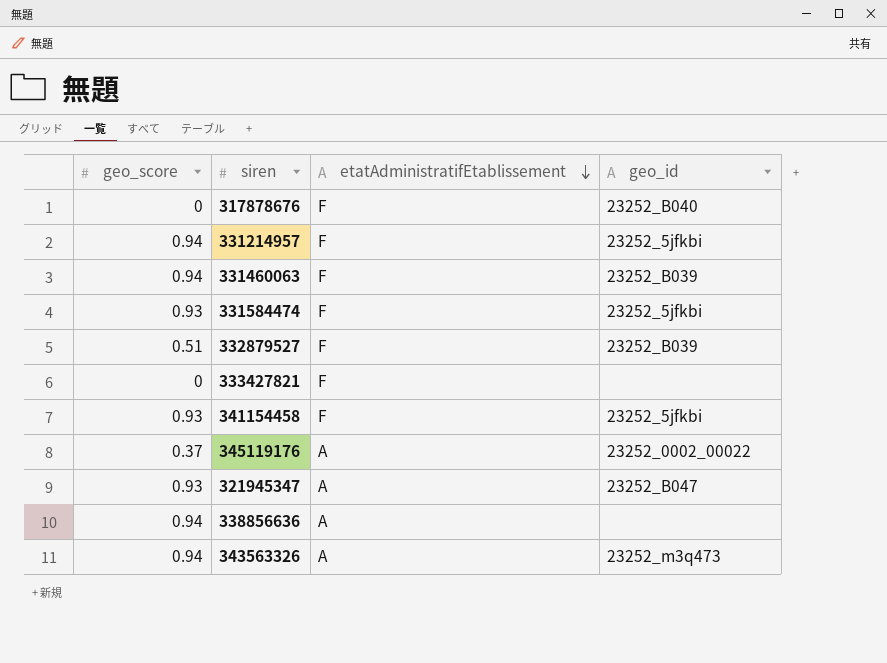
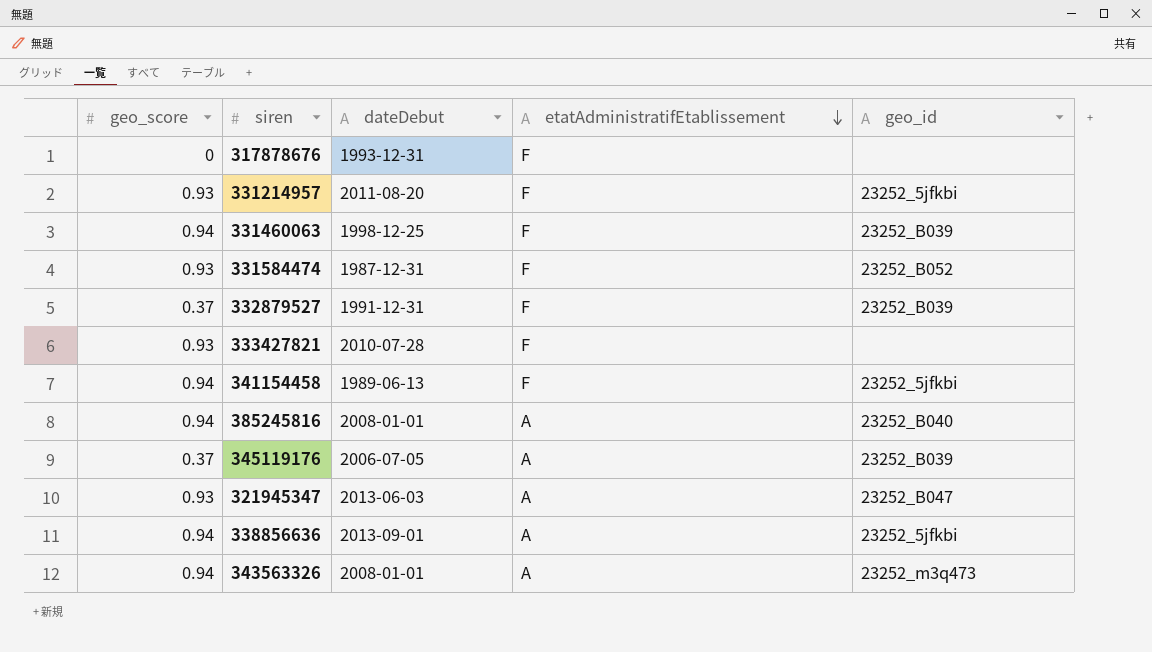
column dateDebut | position: none -> 3
317878676 | geo_id: 23252_B040 -> none
331214957 | geo_score: 0.94 -> 0.93
331584474 | geo_id: 23252_5jfkbi -> 23252_B052
332879527 | geo_score: 0.51 -> 0.37
333427821 | geo_score: 0 -> 0.93
341154458 | geo_score: 0.93 -> 0.94
row 385245816: none -> 0.94 | 2008-01-01 | A | 23252_B040
345119176 | geo_id: 23252_0002_00022 -> 23252_B039
338856636 | geo_id: none -> 23252_5jfkbi

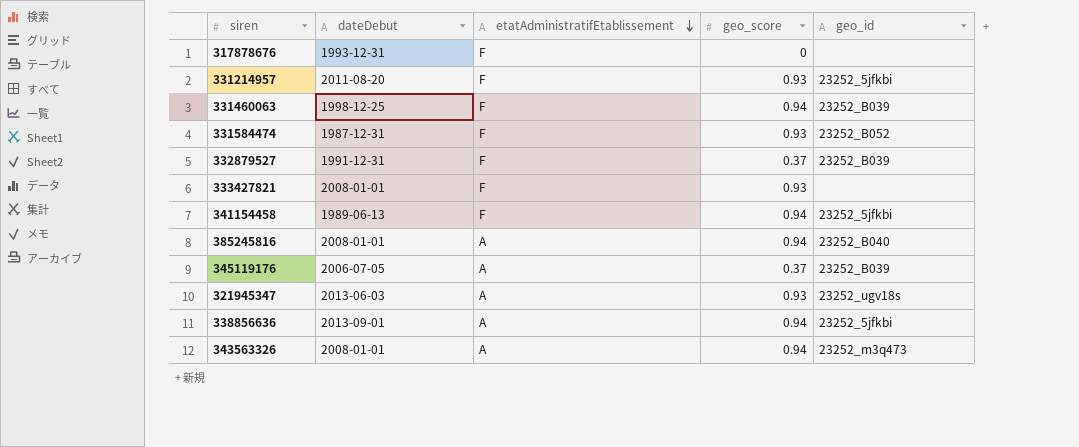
column geo_score | position: 1 -> 4
333427821 | dateDebut: 2010-07-28 -> 2008-01-01
321945347 | geo_id: 23252_B047 -> 23252_ugv18s

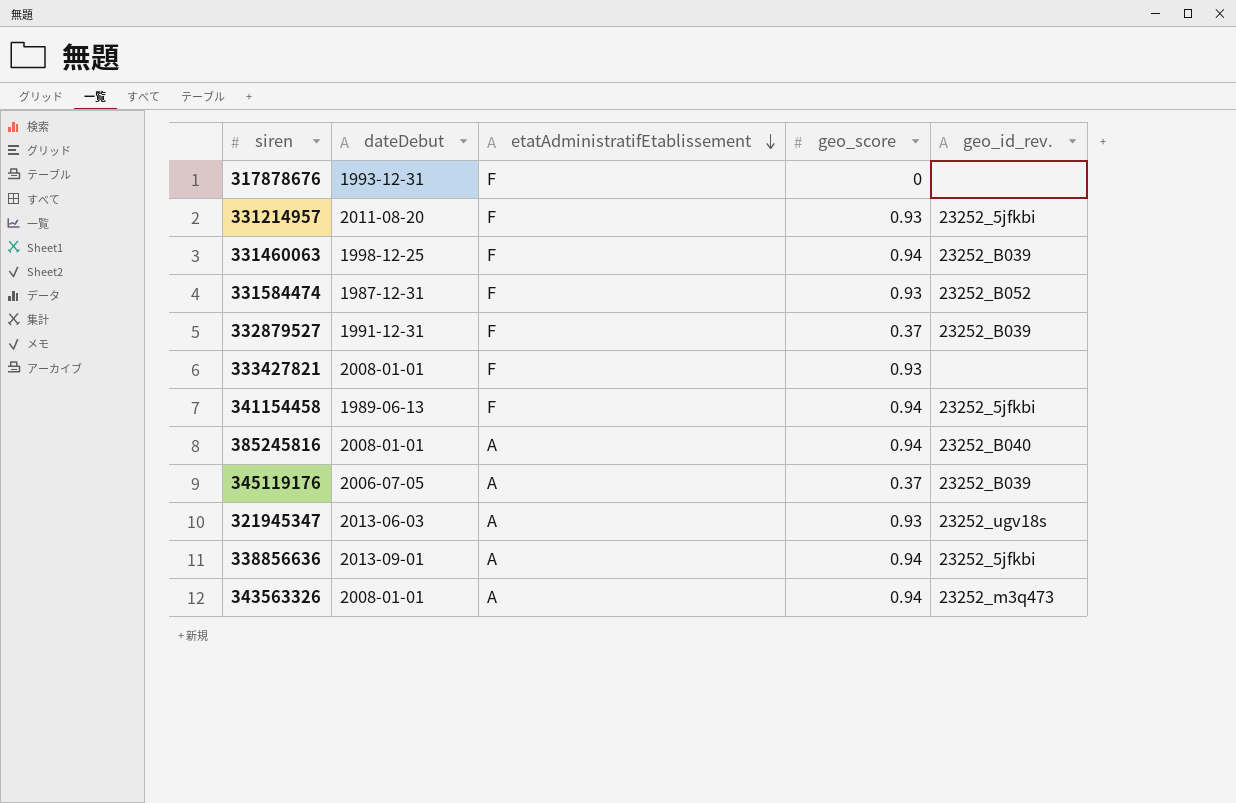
column name: geo_id -> geo_id_rev.

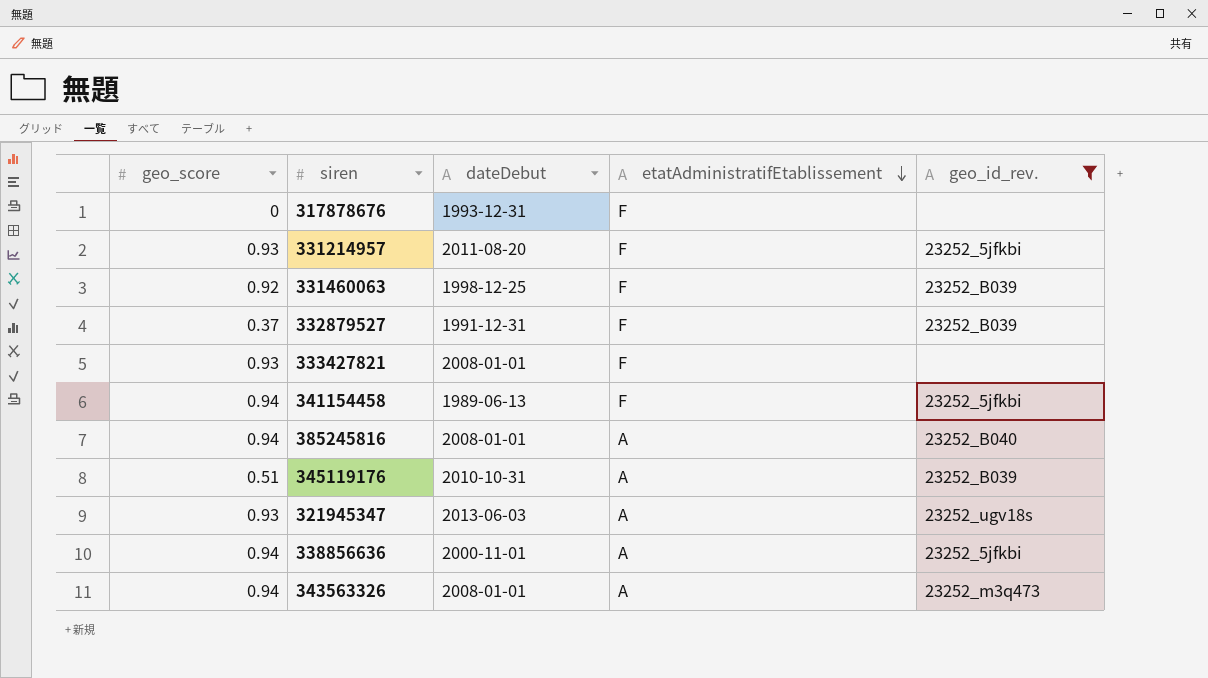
filter: none -> geo_id_rev. != 23252_B052
column geo_score | position: 4 -> 1
331460063 | geo_score: 0.94 -> 0.92
345119176 | geo_score: 0.37 -> 0.51
345119176 | dateDebut: 2006-07-05 -> 2010-10-31
338856636 | dateDebut: 2013-09-01 -> 2000-11-01

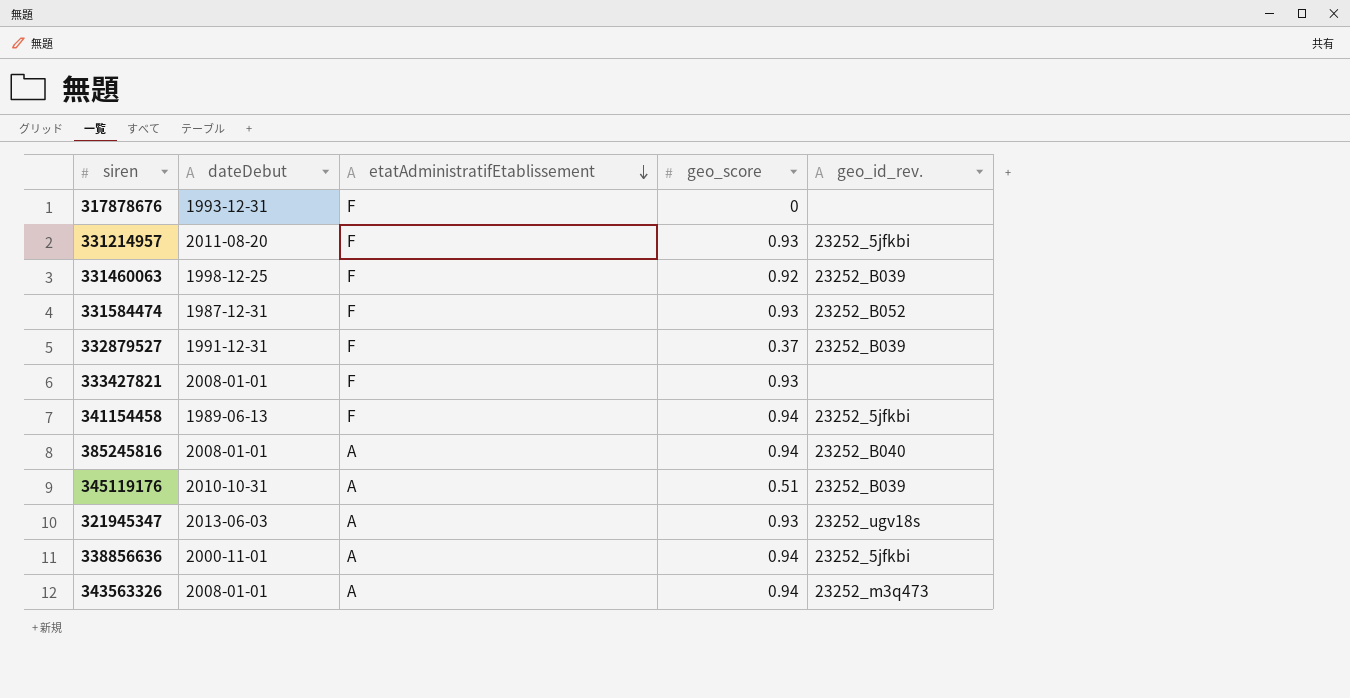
filter: geo_id_rev. != 23252_B052 -> none
column geo_score | position: 1 -> 4

